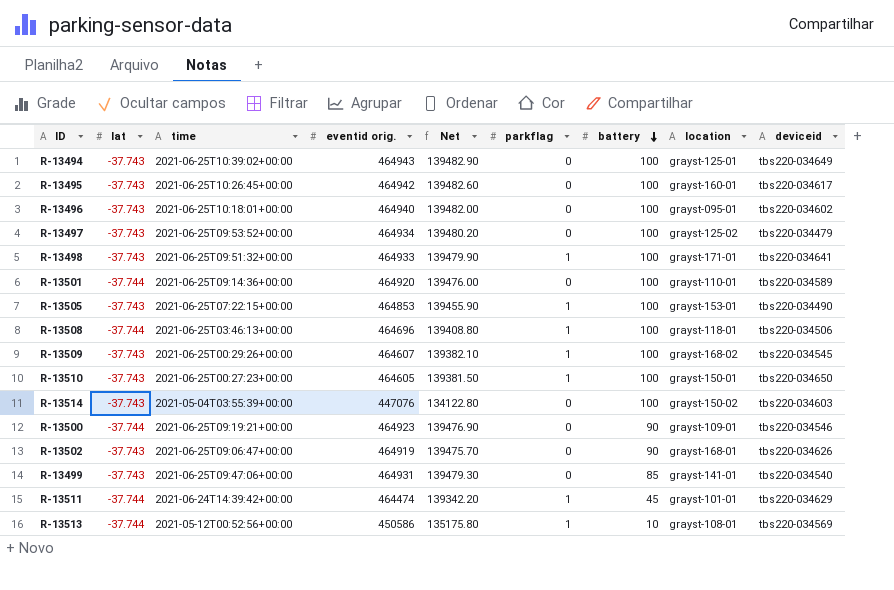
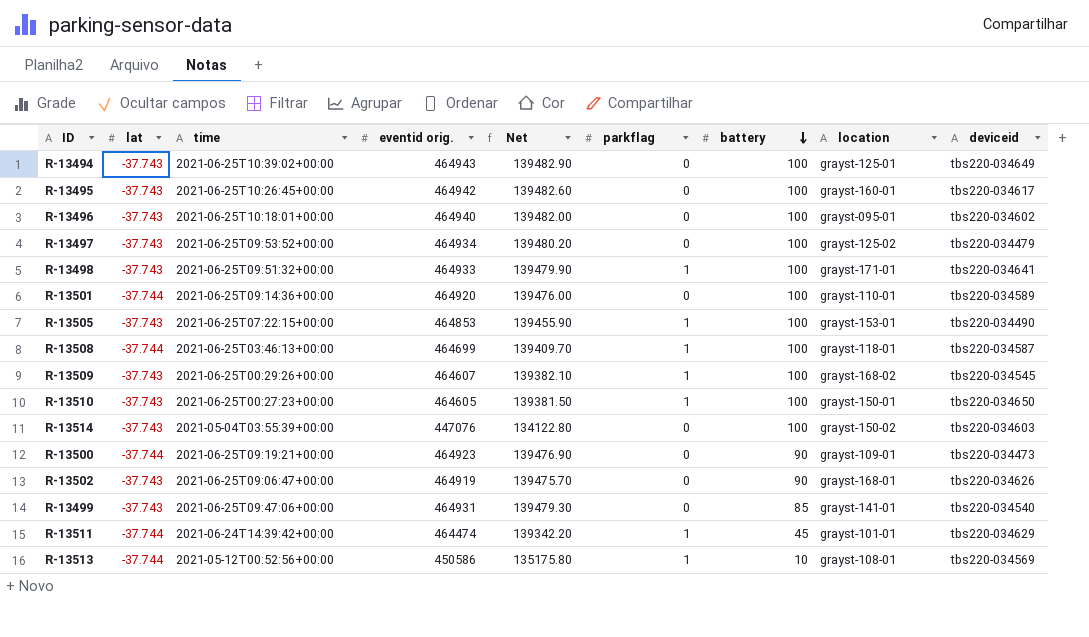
R-13508 | eventid orig.: 464696 -> 464699
R-13508 | Net: 139408.80 -> 139409.70
R-13508 | deviceid: tbs220-034506 -> tbs220-034587
R-13500 | deviceid: tbs220-034546 -> tbs220-034473

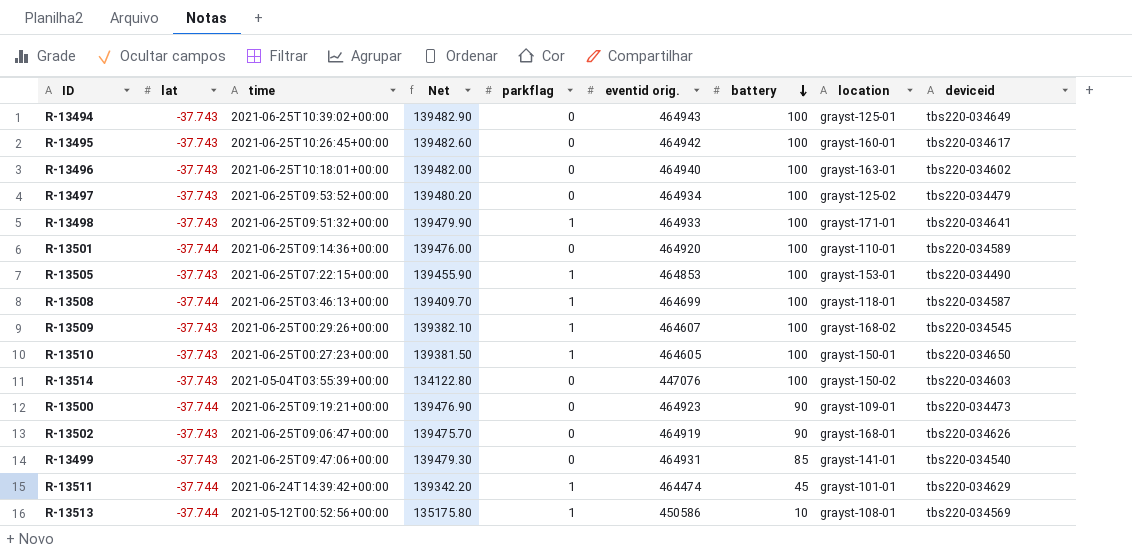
column eventid orig. | position: 4 -> 6
R-13496 | location: grayst-095-01 -> grayst-163-01

